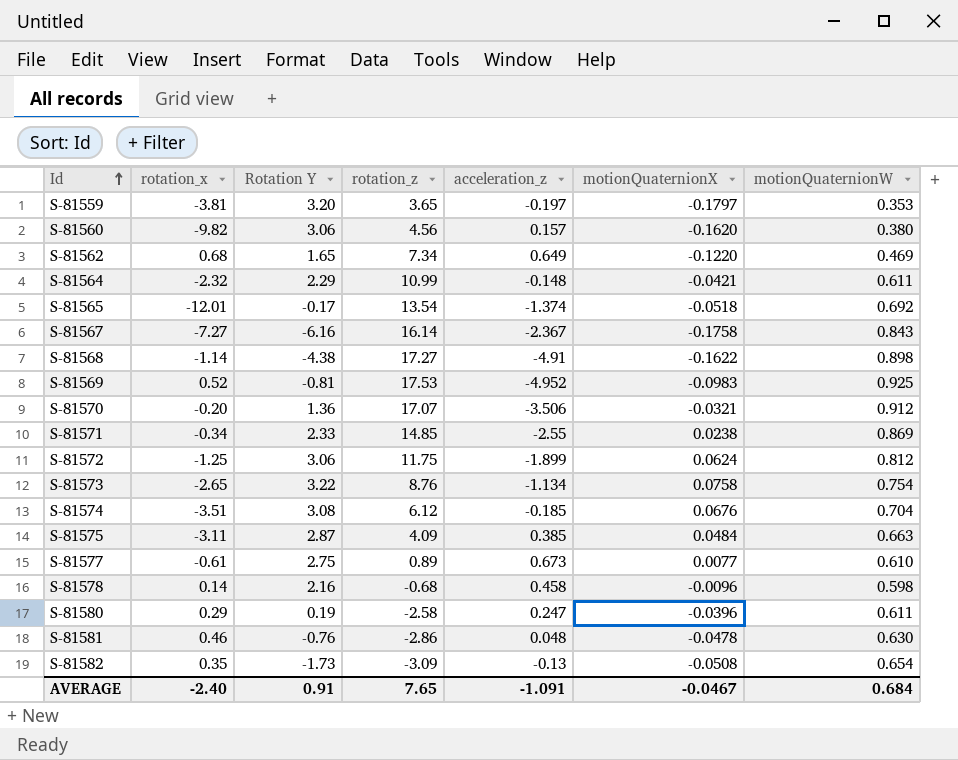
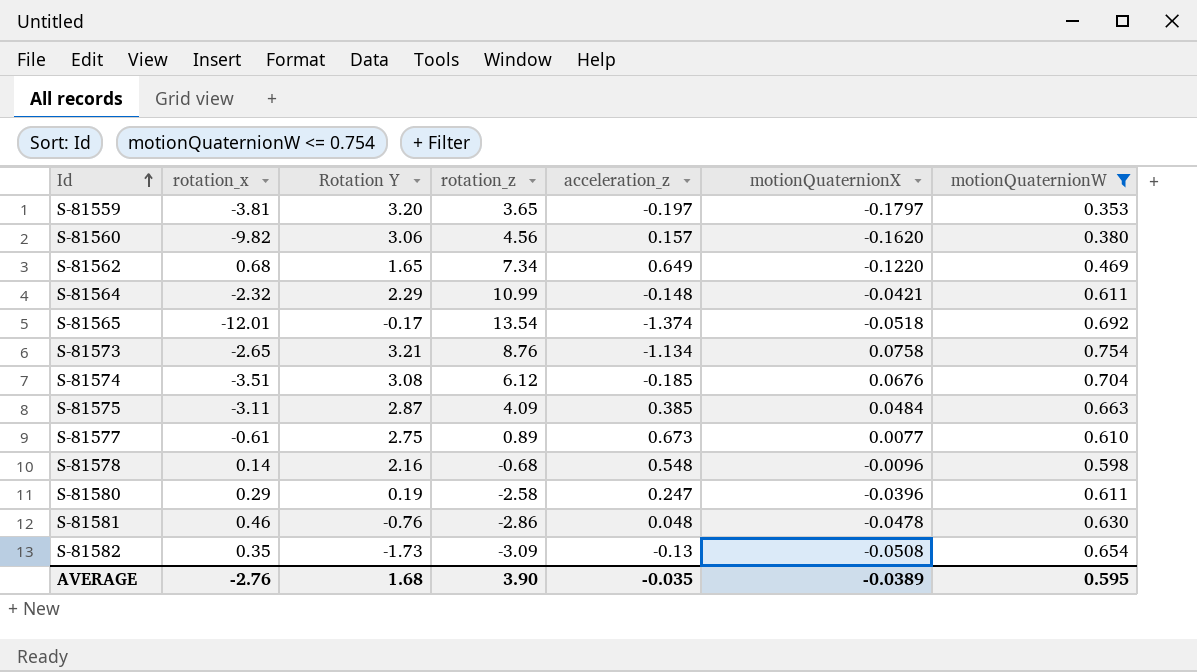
filter: none -> motionQuaternionW <= 0.754
S-81573 | Rotation Y: 3.22 -> 3.21
S-81578 | acceleration_z: 0.458 -> 0.548
AVERAGE | rotation_x: -2.40 -> -2.76
AVERAGE | Rotation Y: 0.91 -> 1.68
AVERAGE | rotation_z: 7.65 -> 3.90
AVERAGE | acceleration_z: -1.091 -> -0.035
AVERAGE | motionQuaternionX: -0.0467 -> -0.0389
AVERAGE | motionQuaternionW: 0.684 -> 0.595

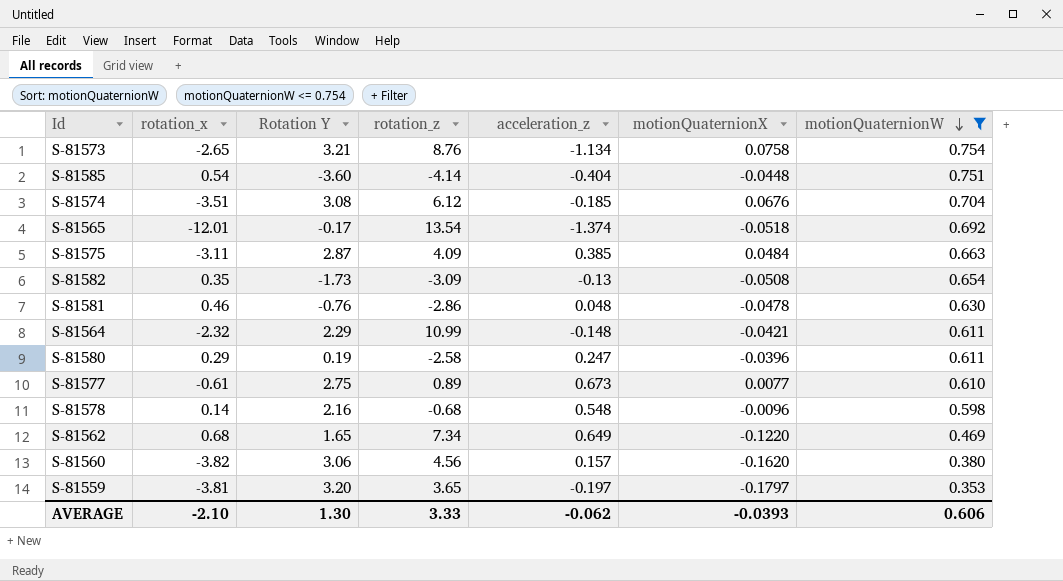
row order: Id ascending -> motionQuaternionW descending
row S-81585: none -> 0.54 | -3.60 | -4.14 | -0.404 | -0.0448 | 0.751
S-81560 | rotation_x: -9.82 -> -3.82
AVERAGE | rotation_x: -2.76 -> -2.10
AVERAGE | Rotation Y: 1.68 -> 1.30
AVERAGE | rotation_z: 3.90 -> 3.33
AVERAGE | acceleration_z: -0.035 -> -0.062
AVERAGE | motionQuaternionX: -0.0389 -> -0.0393
AVERAGE | motionQuaternionW: 0.595 -> 0.606

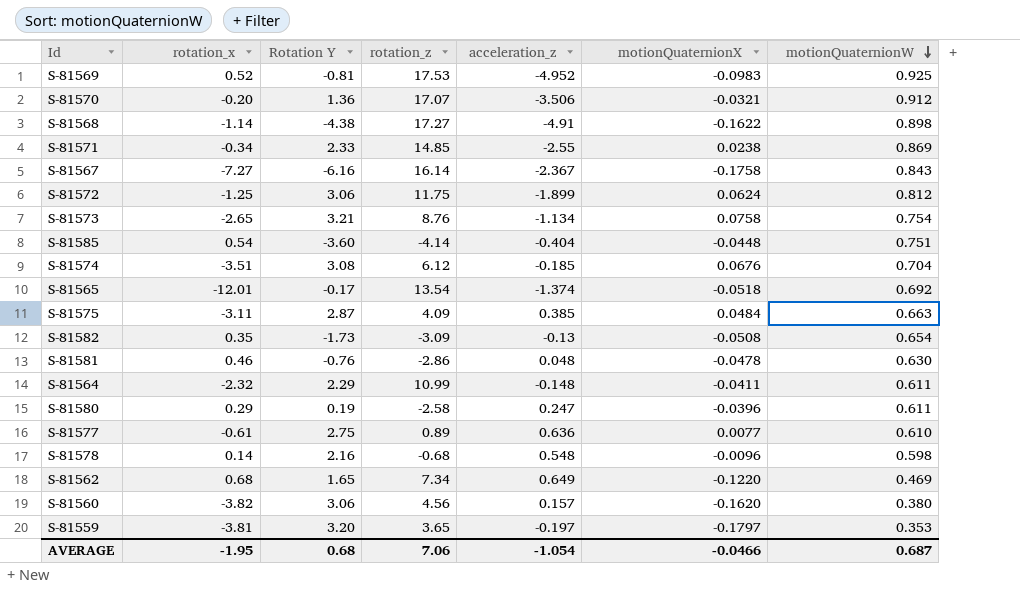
filter: motionQuaternionW <= 0.754 -> none
S-81564 | motionQuaternionX: -0.0421 -> -0.0411
S-81577 | acceleration_z: 0.673 -> 0.636
AVERAGE | rotation_x: -2.10 -> -1.95
AVERAGE | Rotation Y: 1.30 -> 0.68
AVERAGE | rotation_z: 3.33 -> 7.06
AVERAGE | acceleration_z: -0.062 -> -1.054
AVERAGE | motionQuaternionX: -0.0393 -> -0.0466
AVERAGE | motionQuaternionW: 0.606 -> 0.687

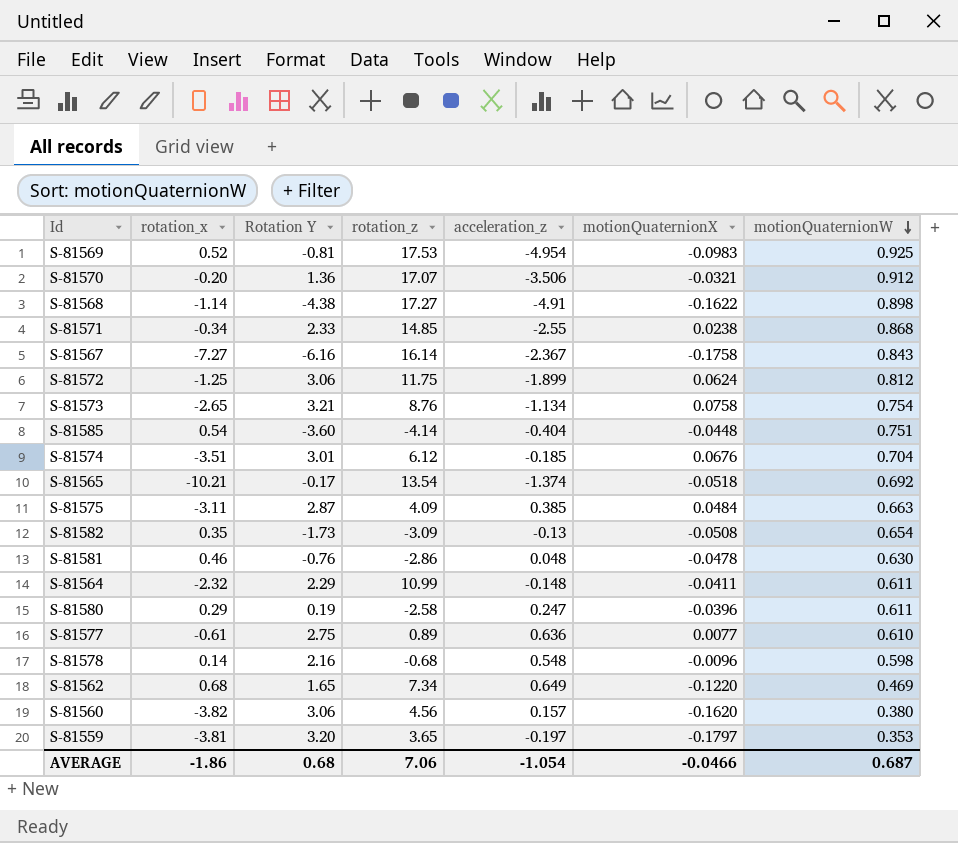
S-81569 | acceleration_z: -4.952 -> -4.954
S-81571 | motionQuaternionW: 0.869 -> 0.868
S-81574 | Rotation Y: 3.08 -> 3.01
S-81565 | rotation_x: -12.01 -> -10.21
AVERAGE | rotation_x: -1.95 -> -1.86

